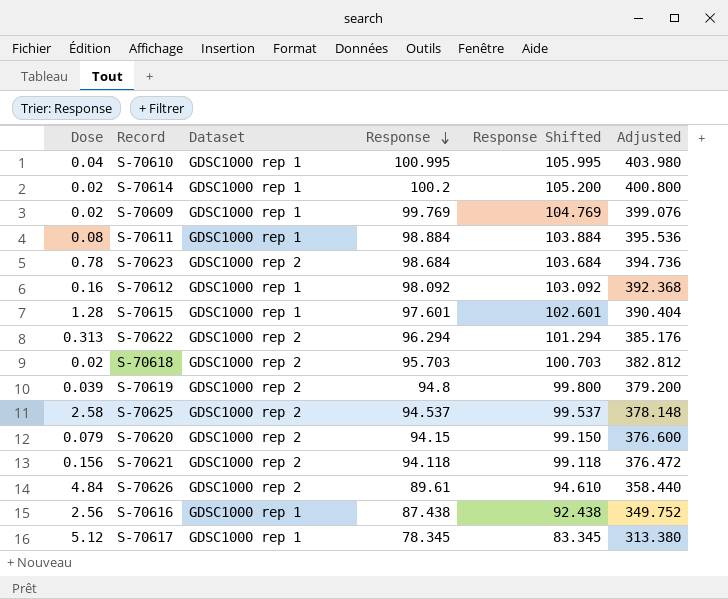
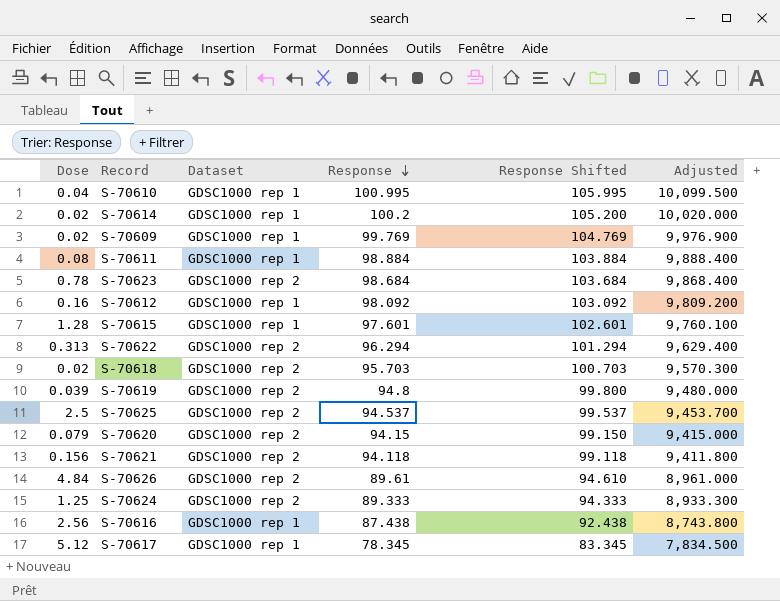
column Adjusted | formula: [Response] * 4 -> [Response] * 100
S-70625 | Dose: 2.58 -> 2.5
row S-70624: none -> 1.25 | GDSC1000 rep 2 | 89.333 | 94.333 | 8,933.300

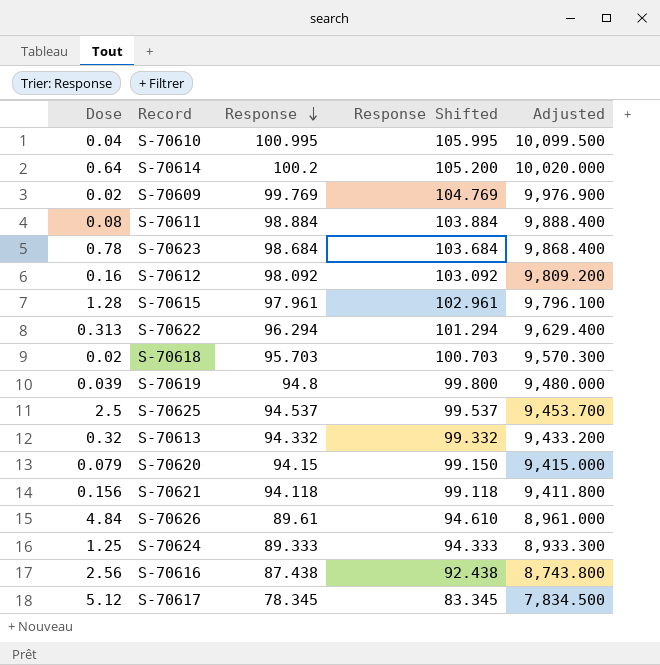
column Dataset | position: 3 -> none
S-70614 | Dose: 0.02 -> 0.64
S-70615 | Response: 97.601 -> 97.961
S-70615 | Response Shifted: 102.601 -> 102.961
S-70615 | Adjusted: 9,760.100 -> 9,796.100
row S-70613: none -> 0.32 | 94.332 | 99.332 | 9,433.200

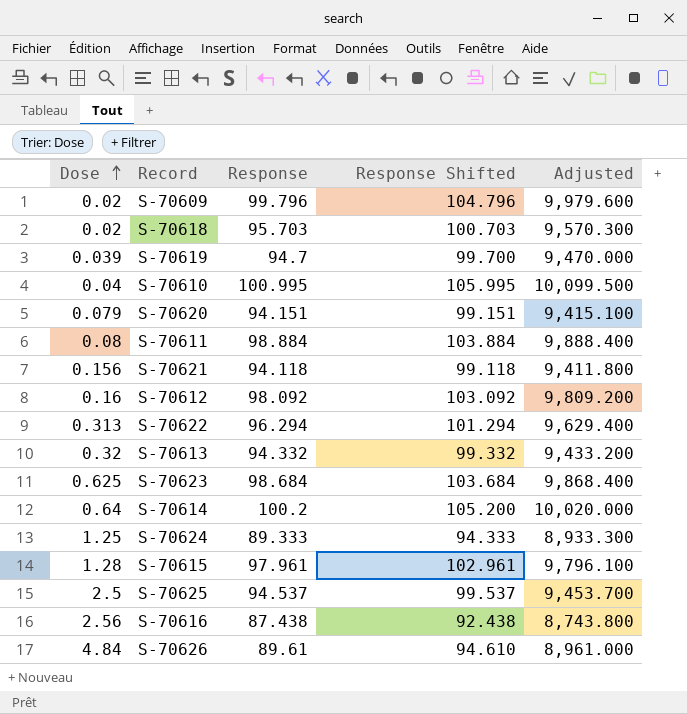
row order: Response descending -> Dose ascending
row S-70617: 5.12 | 78.345 | 83.345 | 7,834.500 -> none
S-70609 | Response: 99.769 -> 99.796
S-70609 | Response Shifted: 104.769 -> 104.796
S-70609 | Adjusted: 9,976.900 -> 9,979.600
S-70619 | Response: 94.8 -> 94.7
S-70619 | Response Shifted: 99.800 -> 99.700
S-70619 | Adjusted: 9,480.000 -> 9,470.000
S-70620 | Response: 94.15 -> 94.151
S-70620 | Response Shifted: 99.150 -> 99.151
S-70620 | Adjusted: 9,415.000 -> 9,415.100
S-70623 | Dose: 0.78 -> 0.625

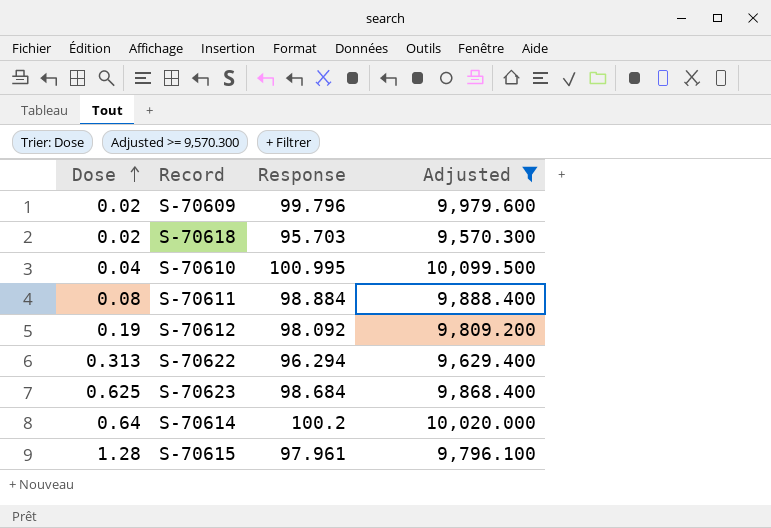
filter: none -> Adjusted >= 9,570.300
column Response Shifted | formula: [Response] + 5 -> none
S-70612 | Dose: 0.16 -> 0.19

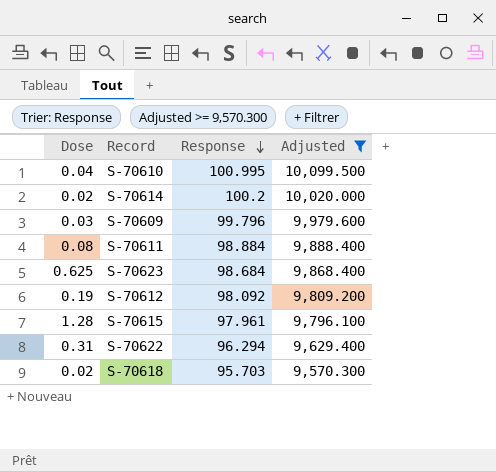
row order: Dose ascending -> Response descending
S-70614 | Dose: 0.64 -> 0.02
S-70609 | Dose: 0.02 -> 0.03
S-70622 | Dose: 0.313 -> 0.31

